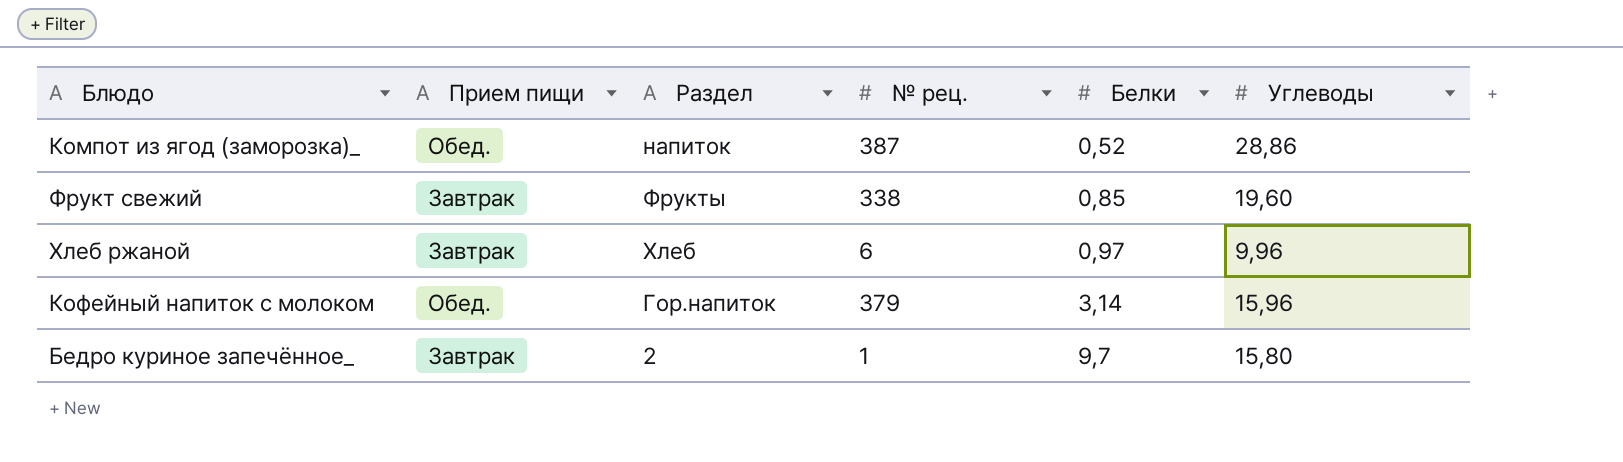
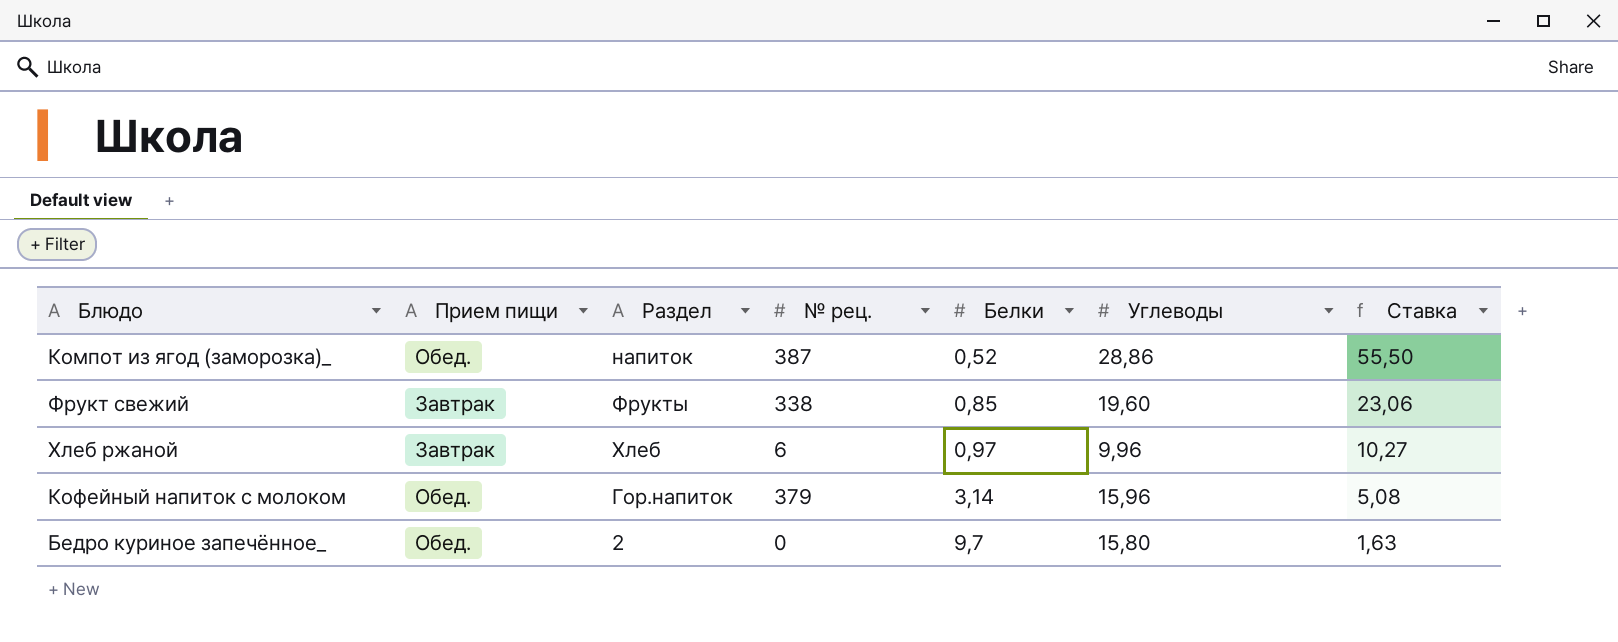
column Ставка | formula: none -> [Углеводы] / [Белки]
Бедро куриное запечённое_ | Прием пищи: Завтрак -> Обед.
Бедро куриное запечённое_ | № рец.: 1 -> 0

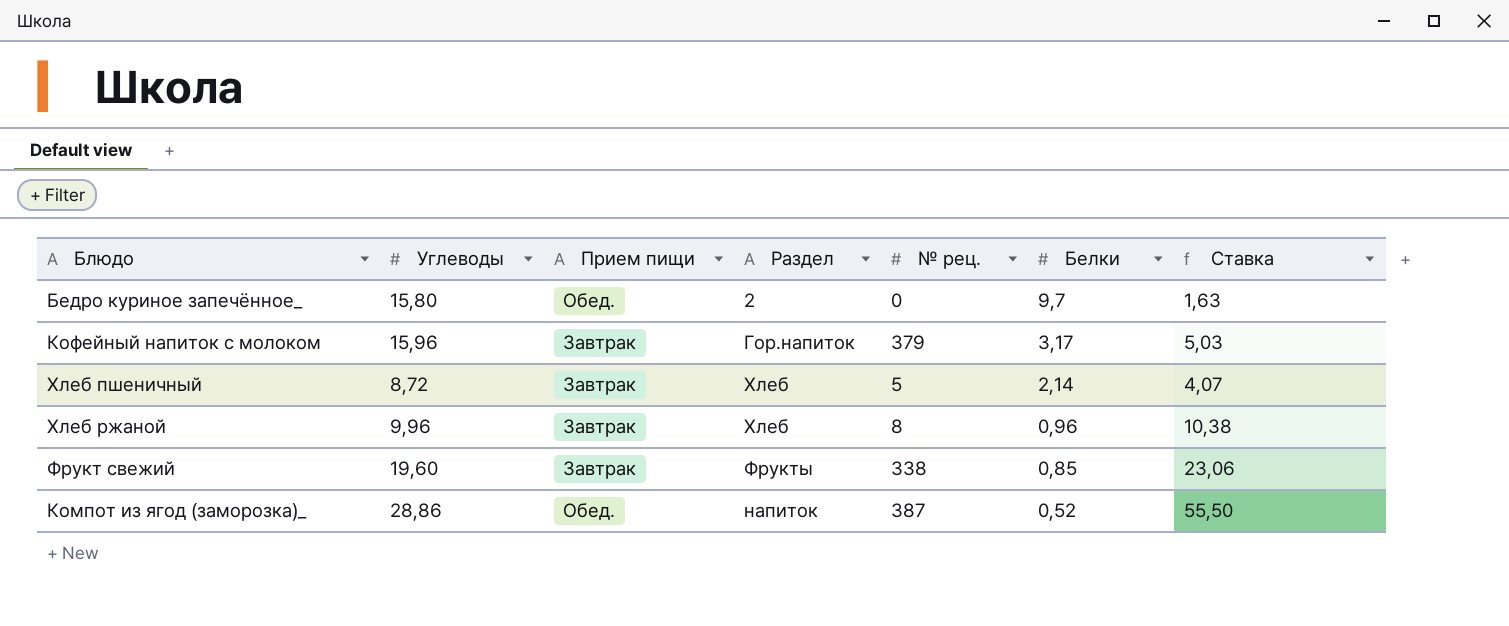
row order: Белки ascending -> Белки descending
column Углеводы | position: 6 -> 2
Кофейный напиток с молоком | Прием пищи: Обед. -> Завтрак
Кофейный напиток с молоком | Белки: 3,14 -> 3,17
Кофейный напиток с молоком | Ставка: 5,08 -> 5,03
row Хлеб пшеничный: none -> 8,72 | Завтрак | Хлеб | 5 | 2,14 | 4,07
Хлеб ржаной | № рец.: 6 -> 8
Хлеб ржаной | Белки: 0,97 -> 0,96
Хлеб ржаной | Ставка: 10,27 -> 10,38

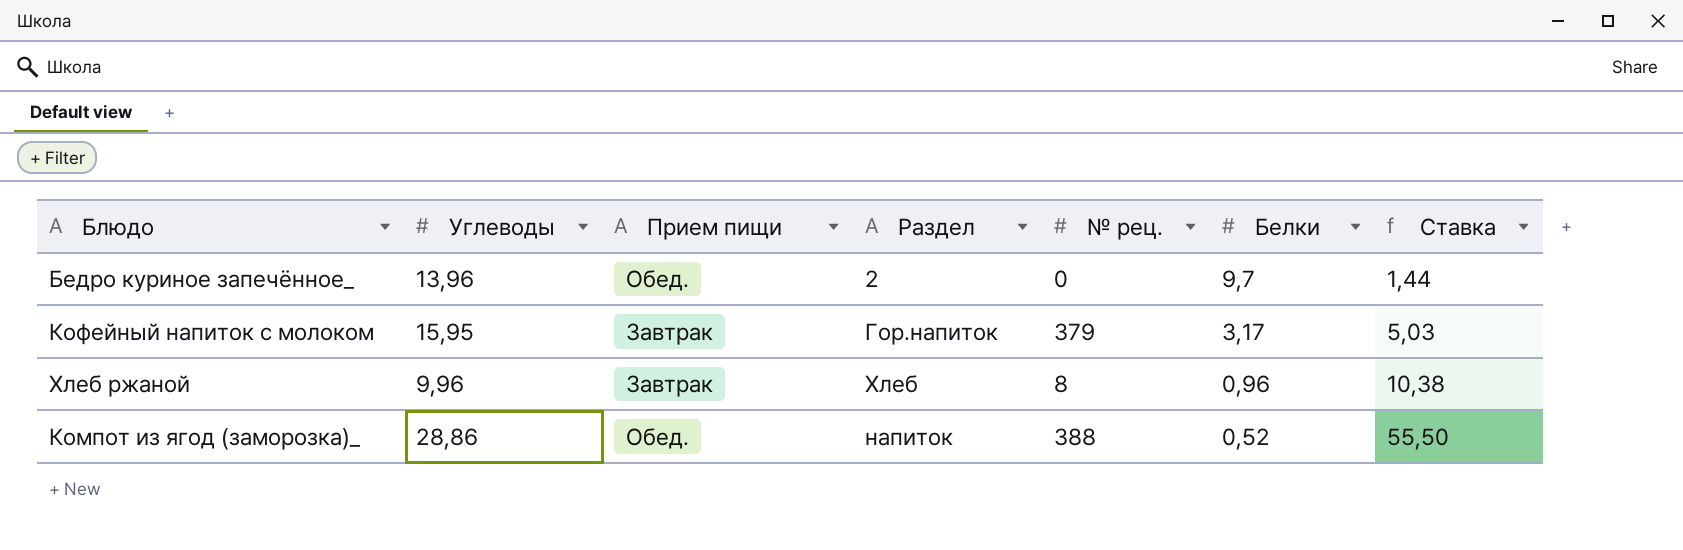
row Хлеб пшеничный: 8,72 | Завтрак | Хлеб | 5 | 2,14 | 4,07 -> none
row Фрукт свежий: 19,60 | Завтрак | Фрукты | 338 | 0,85 | 23,06 -> none
Бедро куриное запечённое_ | Углеводы: 15,80 -> 13,96
Бедро куриное запечённое_ | Ставка: 1,63 -> 1,44
Кофейный напиток с молоком | Углеводы: 15,96 -> 15,95
Компот из ягод (заморозка)_ | № рец.: 387 -> 388

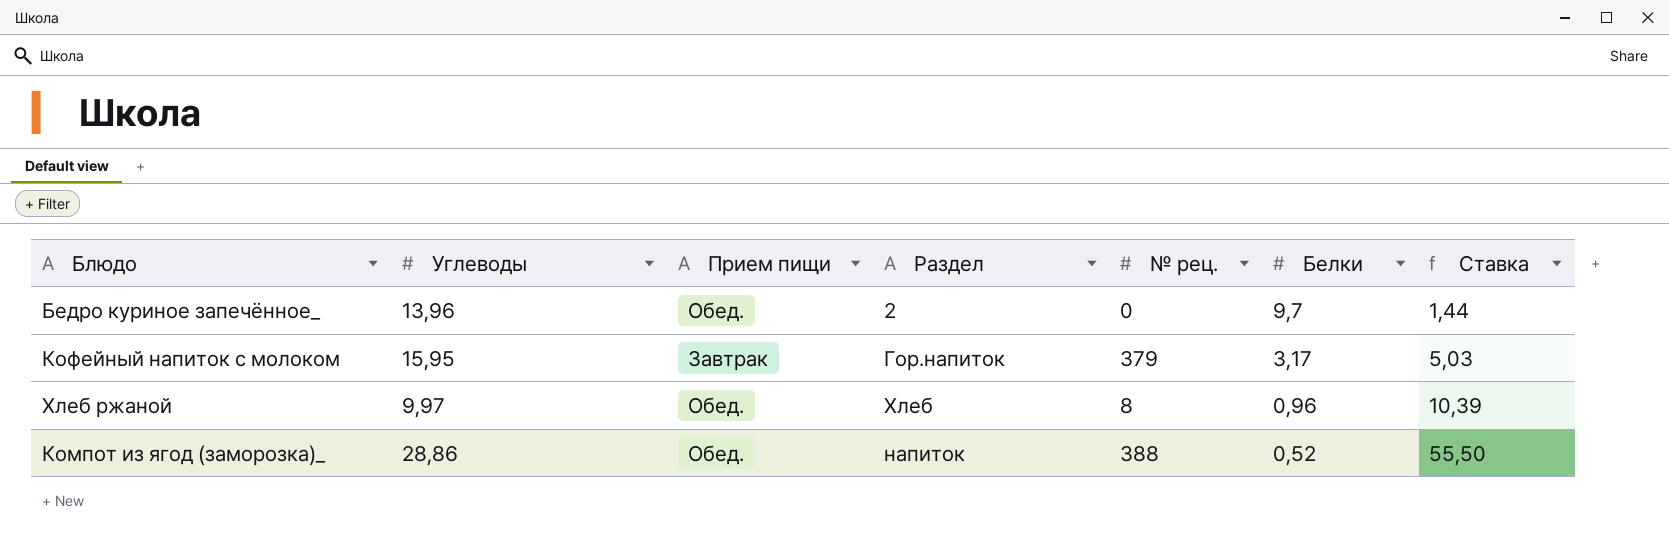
Хлеб ржаной | Углеводы: 9,96 -> 9,97
Хлеб ржаной | Прием пищи: Завтрак -> Обед.
Хлеб ржаной | Ставка: 10,38 -> 10,39

